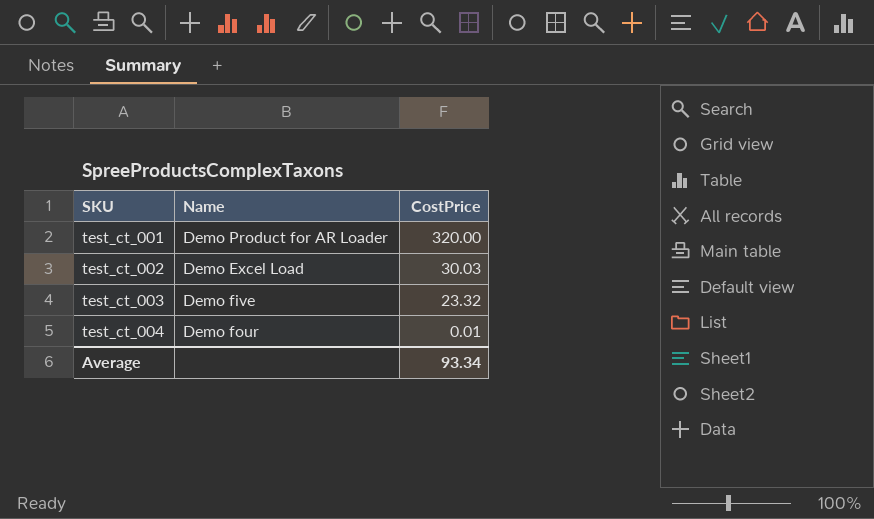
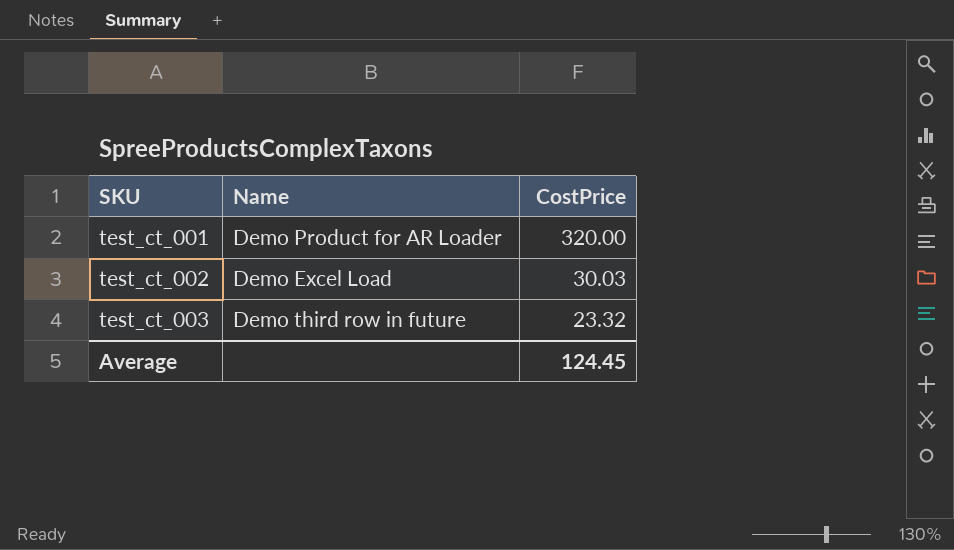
row test_ct_004: Demo four | 0.01 -> none
test_ct_003 | Name: Demo five -> Demo third row in future
Average | CostPrice: 93.34 -> 124.45

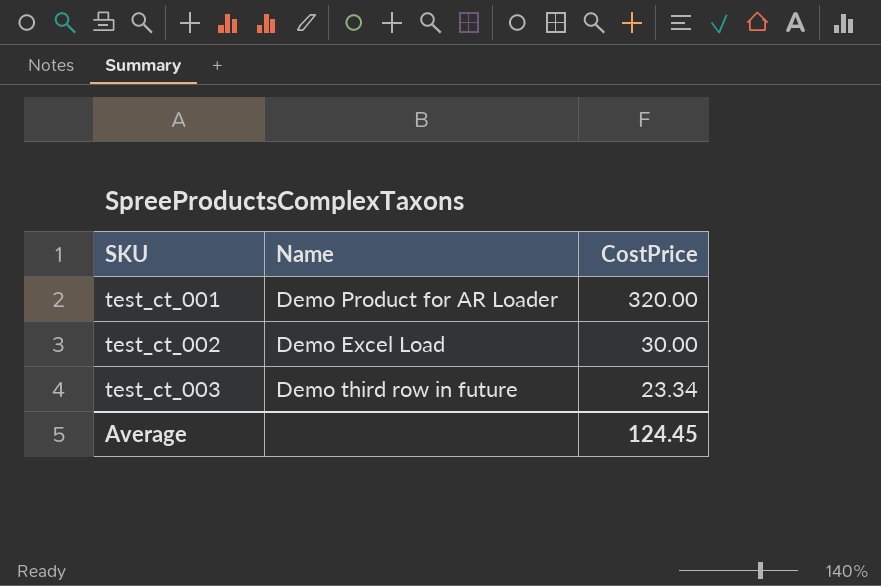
test_ct_002 | CostPrice: 30.03 -> 30.00
test_ct_003 | CostPrice: 23.32 -> 23.34

